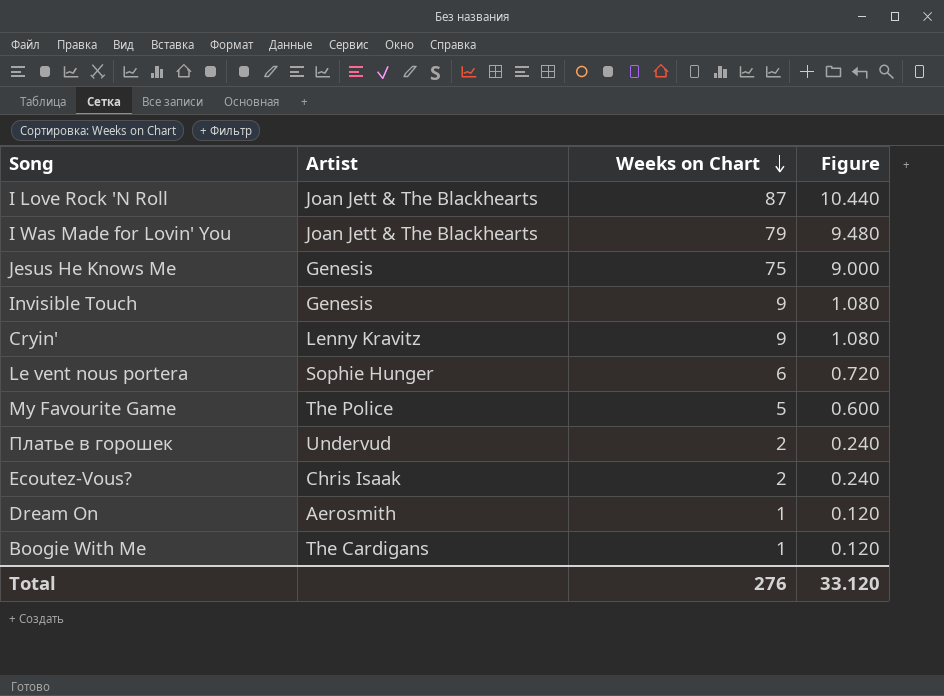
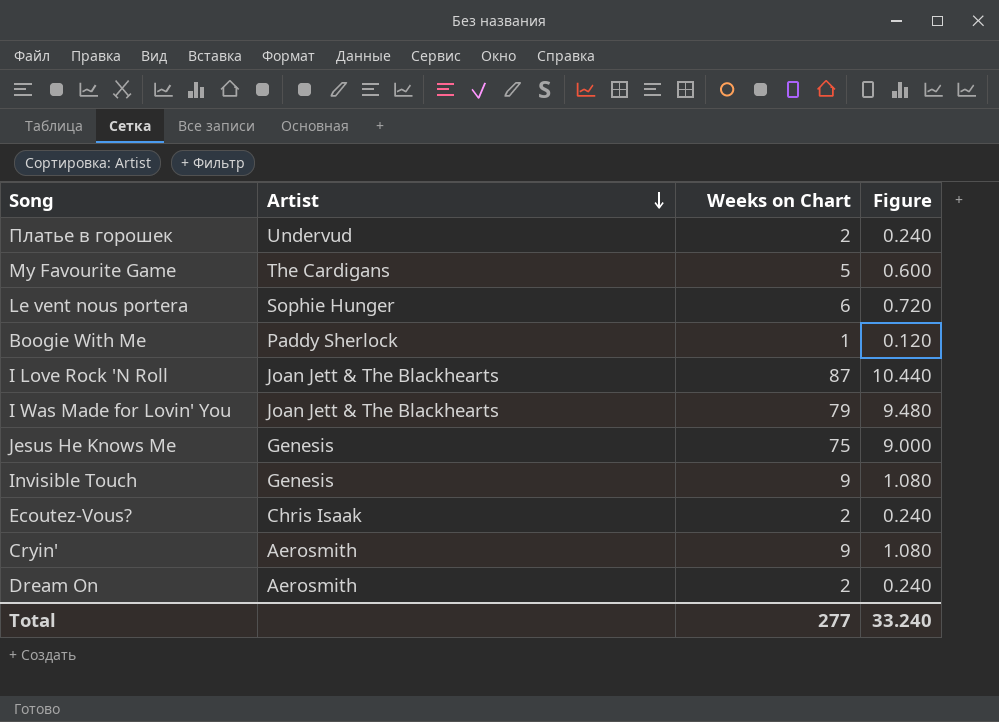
row order: Weeks on Chart descending -> Artist descending
My Favourite Game | Artist: The Police -> The Cardigans
Boogie With Me | Artist: The Cardigans -> Paddy Sherlock
Cryin' | Artist: Lenny Kravitz -> Aerosmith
Dream On | Weeks on Chart: 1 -> 2
Dream On | Figure: 0.120 -> 0.240
Total | Weeks on Chart: 276 -> 277
Total | Figure: 33.120 -> 33.240

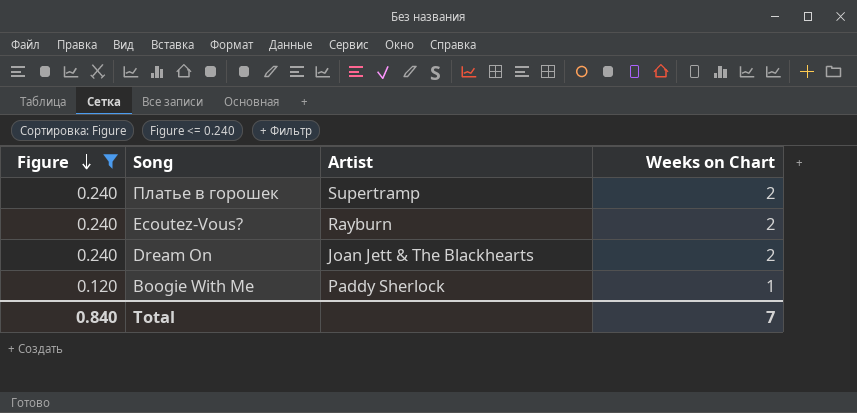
filter: none -> Figure <= 0.240
row order: Artist descending -> Figure descending
column Figure | position: 4 -> 1
Платье в горошек | Artist: Undervud -> Supertramp
Ecoutez-Vous? | Artist: Chris Isaak -> Rayburn
Dream On | Artist: Aerosmith -> Joan Jett & The Blackhearts
Total | Figure: 33.240 -> 0.840
Total | Weeks on Chart: 277 -> 7

